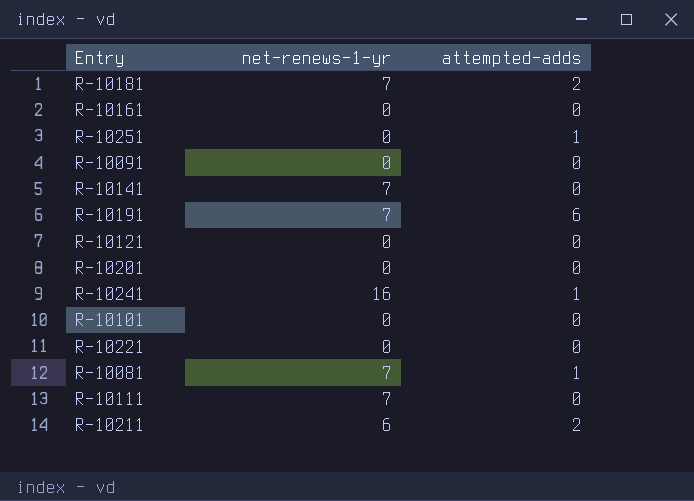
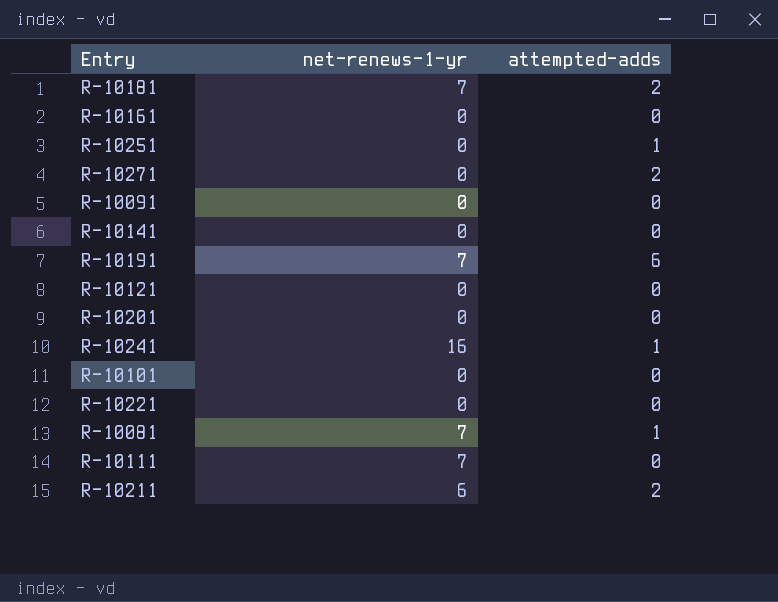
row R-10271: none -> 0 | 2
R-10141 | net-renews-1-yr: 7 -> 0

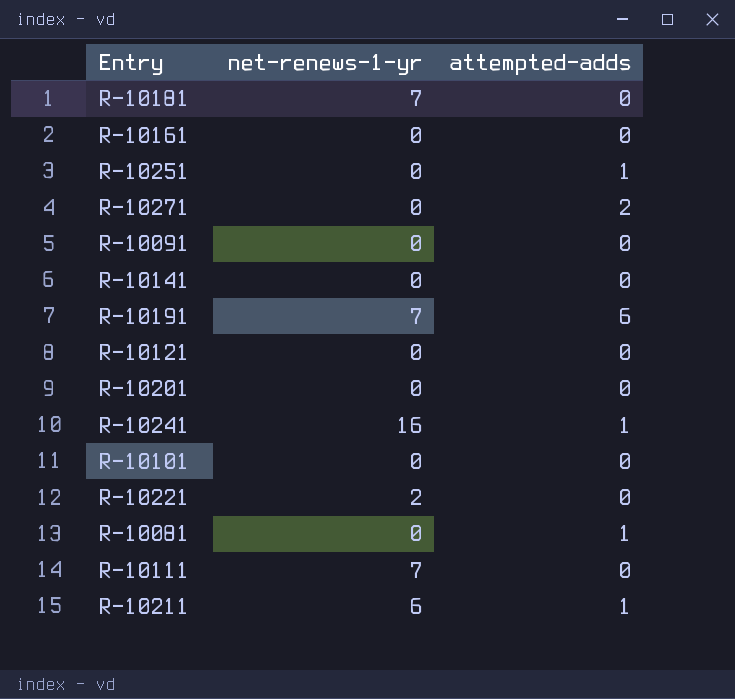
R-10181 | attempted-adds: 2 -> 0
R-10221 | net-renews-1-yr: 0 -> 2
R-10081 | net-renews-1-yr: 7 -> 0
R-10211 | attempted-adds: 2 -> 1

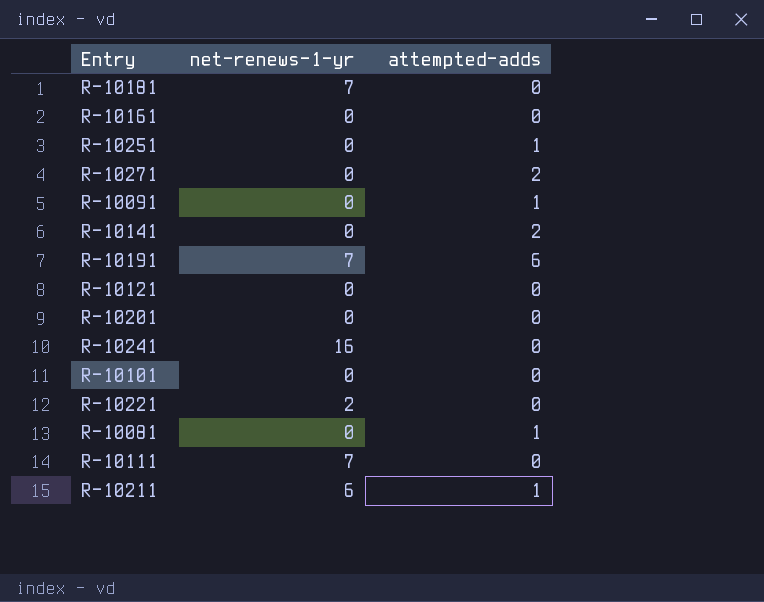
R-10091 | attempted-adds: 0 -> 1
R-10141 | attempted-adds: 0 -> 2
R-10241 | attempted-adds: 1 -> 0

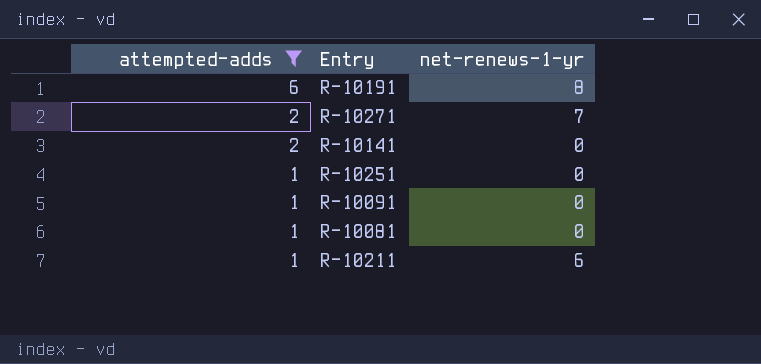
filter: none -> attempted-adds != 0
row order: none -> attempted-adds descending
column attempted-adds | position: 3 -> 1
R-10191 | net-renews-1-yr: 7 -> 8
R-10271 | net-renews-1-yr: 0 -> 7

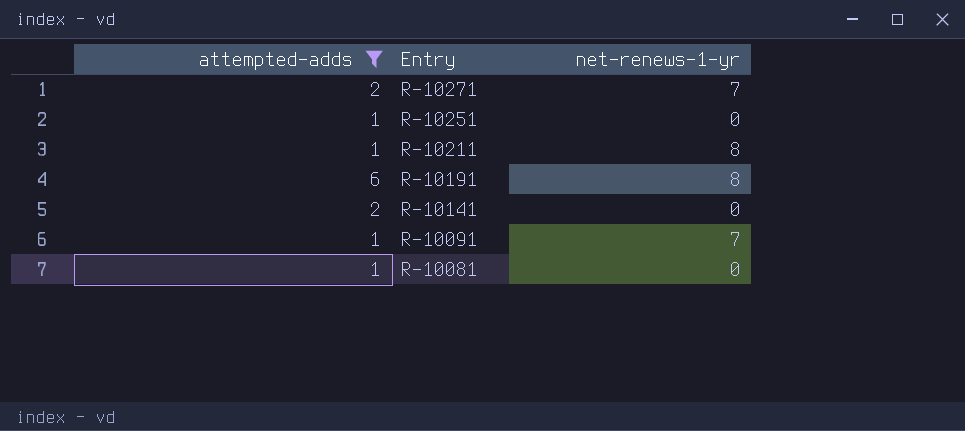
row order: attempted-adds descending -> Entry descending
R-10211 | net-renews-1-yr: 6 -> 8
R-10091 | net-renews-1-yr: 0 -> 7

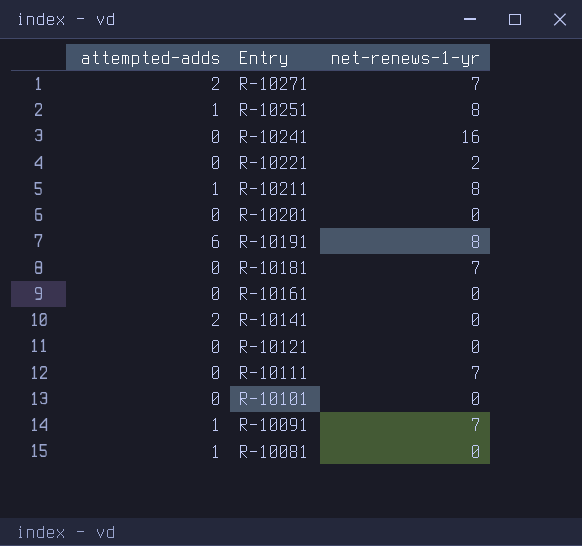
filter: attempted-adds != 0 -> none
R-10251 | net-renews-1-yr: 0 -> 8

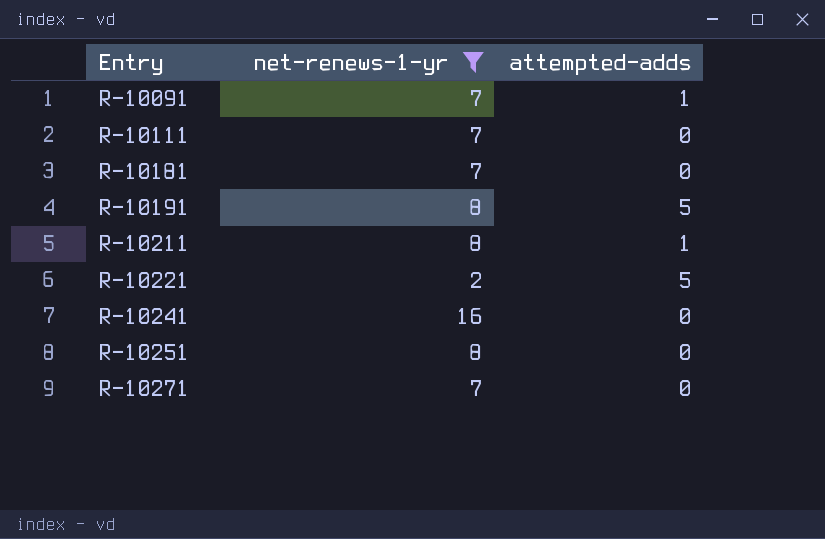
filter: none -> net-renews-1-yr != 0
row order: Entry descending -> Entry ascending
column attempted-adds | position: 1 -> 3
R-10191 | attempted-adds: 6 -> 5
R-10221 | attempted-adds: 0 -> 5
R-10251 | attempted-adds: 1 -> 0
R-10271 | attempted-adds: 2 -> 0

